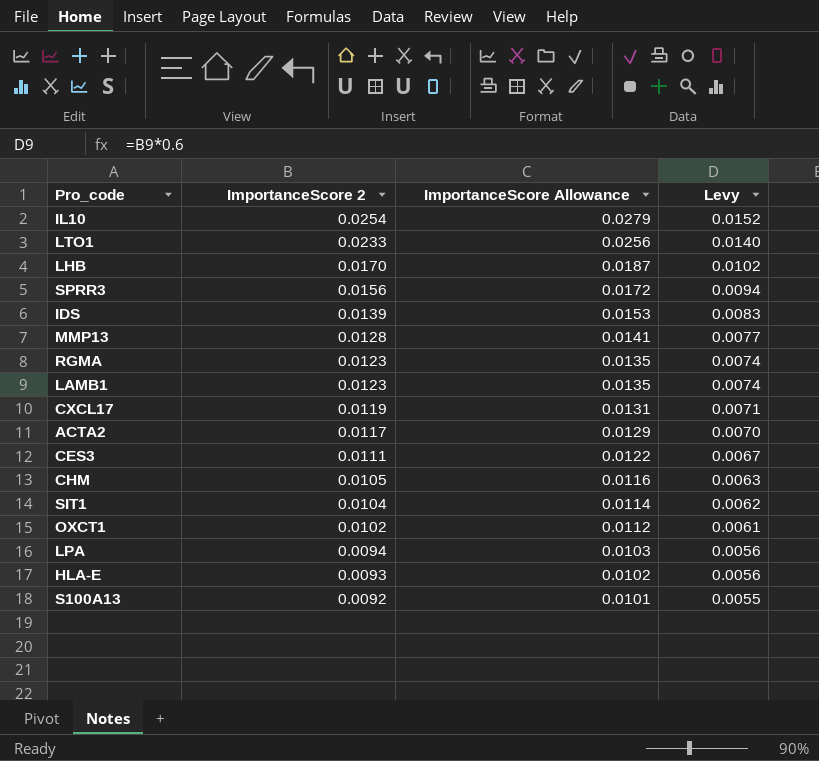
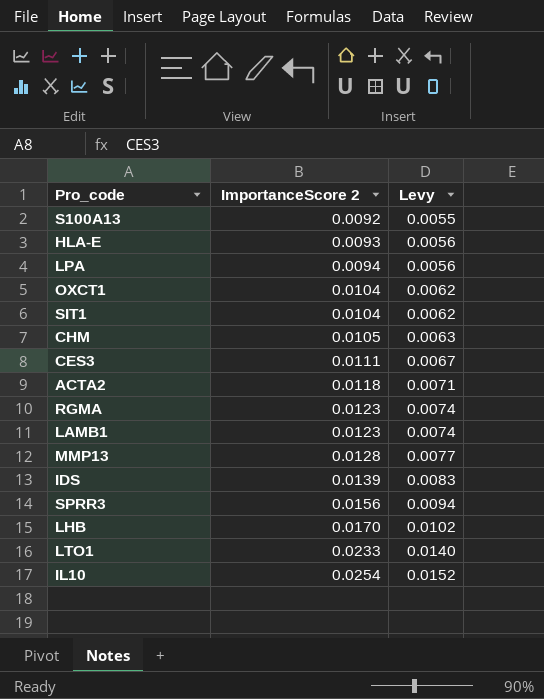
row order: ImportanceScore 2 descending -> ImportanceScore 2 ascending
column ImportanceScore Allowance | formula: [ImportanceScore 2] * 1.1 -> none
row CXCL17: 0.0119 | 0.0131 | 0.0071 -> none
OXCT1 | ImportanceScore 2: 0.0102 -> 0.0104
OXCT1 | Levy: 0.0061 -> 0.0062
ACTA2 | ImportanceScore 2: 0.0117 -> 0.0118
ACTA2 | Levy: 0.0070 -> 0.0071

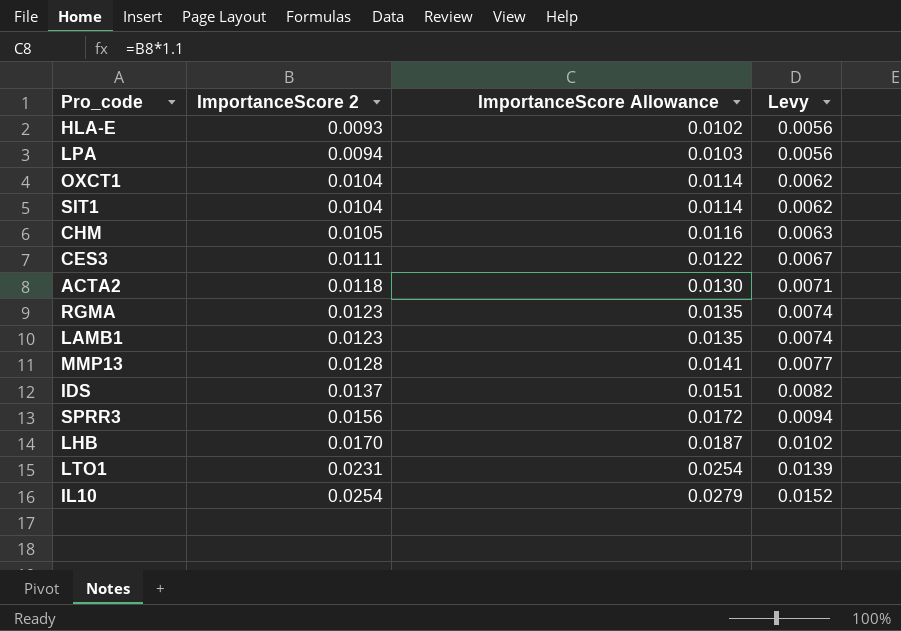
column ImportanceScore Allowance | formula: none -> [ImportanceScore 2] * 1.1
row S100A13: 0.0092 | 0.0055 -> none
IDS | ImportanceScore 2: 0.0139 -> 0.0137
IDS | Levy: 0.0083 -> 0.0082
LTO1 | ImportanceScore 2: 0.0233 -> 0.0231
LTO1 | Levy: 0.0140 -> 0.0139

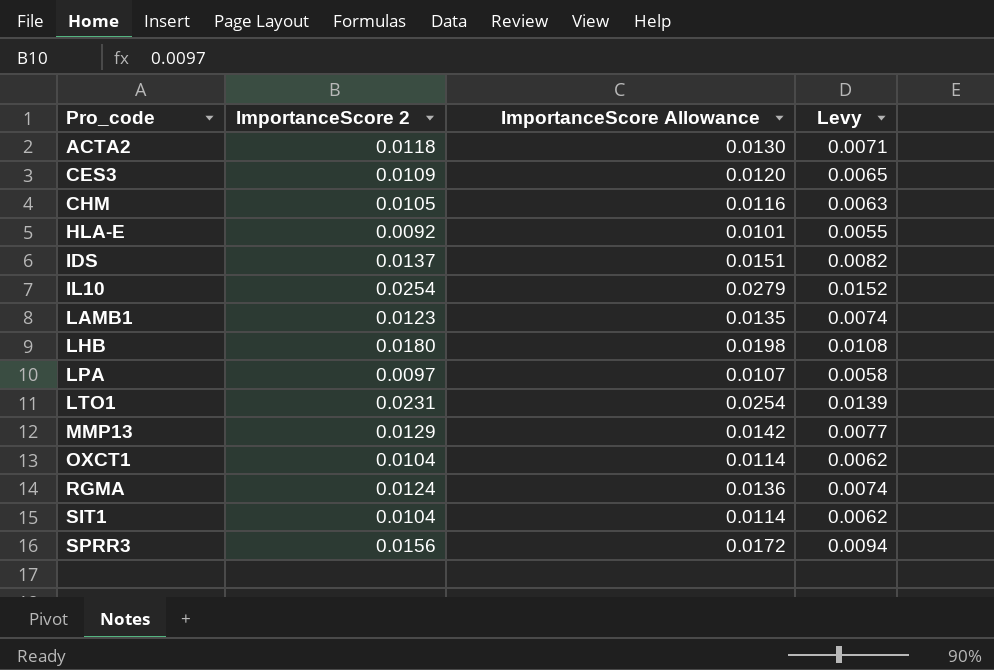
row order: ImportanceScore 2 ascending -> Pro_code ascending
CES3 | ImportanceScore 2: 0.0111 -> 0.0109
CES3 | ImportanceScore Allowance: 0.0122 -> 0.0120
CES3 | Levy: 0.0067 -> 0.0065
HLA-E | ImportanceScore 2: 0.0093 -> 0.0092
HLA-E | ImportanceScore Allowance: 0.0102 -> 0.0101
HLA-E | Levy: 0.0056 -> 0.0055
LHB | ImportanceScore 2: 0.0170 -> 0.0180
LHB | ImportanceScore Allowance: 0.0187 -> 0.0198
LHB | Levy: 0.0102 -> 0.0108
LPA | ImportanceScore 2: 0.0094 -> 0.0097
LPA | ImportanceScore Allowance: 0.0103 -> 0.0107
LPA | Levy: 0.0056 -> 0.0058
MMP13 | ImportanceScore 2: 0.0128 -> 0.0129
MMP13 | ImportanceScore Allowance: 0.0141 -> 0.0142
RGMA | ImportanceScore 2: 0.0123 -> 0.0124
RGMA | ImportanceScore Allowance: 0.0135 -> 0.0136

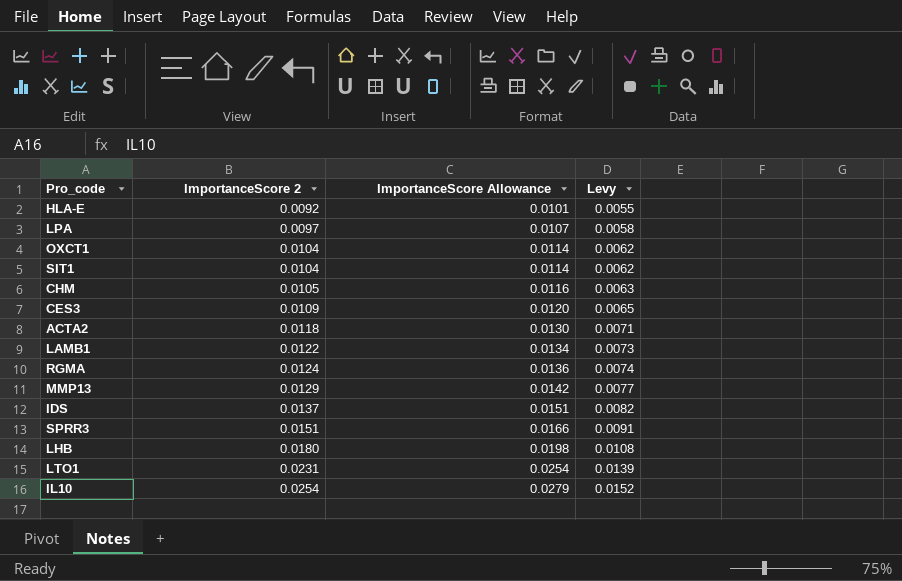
row order: Pro_code ascending -> ImportanceScore 2 ascending
LAMB1 | ImportanceScore 2: 0.0123 -> 0.0122
LAMB1 | ImportanceScore Allowance: 0.0135 -> 0.0134
LAMB1 | Levy: 0.0074 -> 0.0073
SPRR3 | ImportanceScore 2: 0.0156 -> 0.0151
SPRR3 | ImportanceScore Allowance: 0.0172 -> 0.0166
SPRR3 | Levy: 0.0094 -> 0.0091

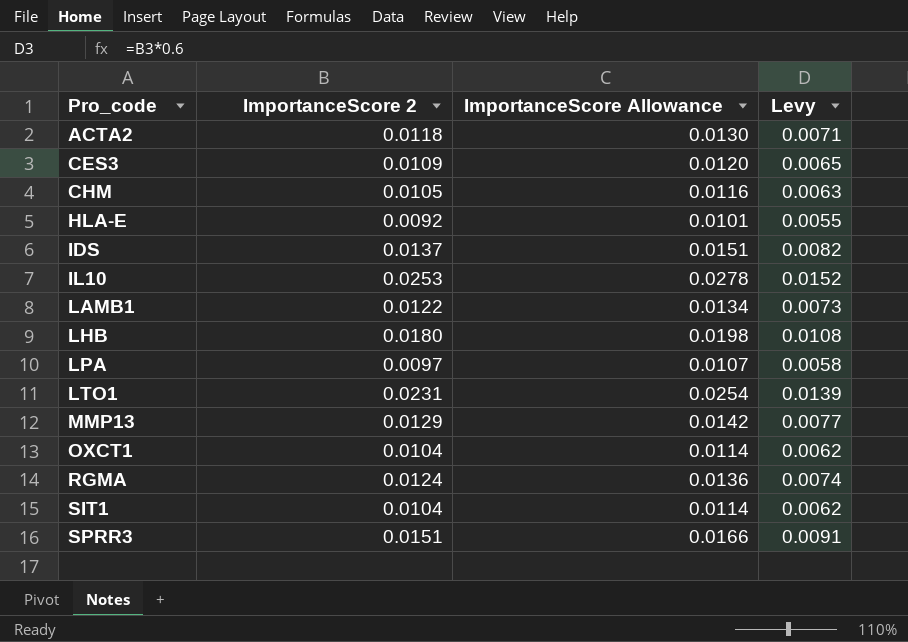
row order: ImportanceScore 2 ascending -> Pro_code ascending
IL10 | ImportanceScore 2: 0.0254 -> 0.0253
IL10 | ImportanceScore Allowance: 0.0279 -> 0.0278

